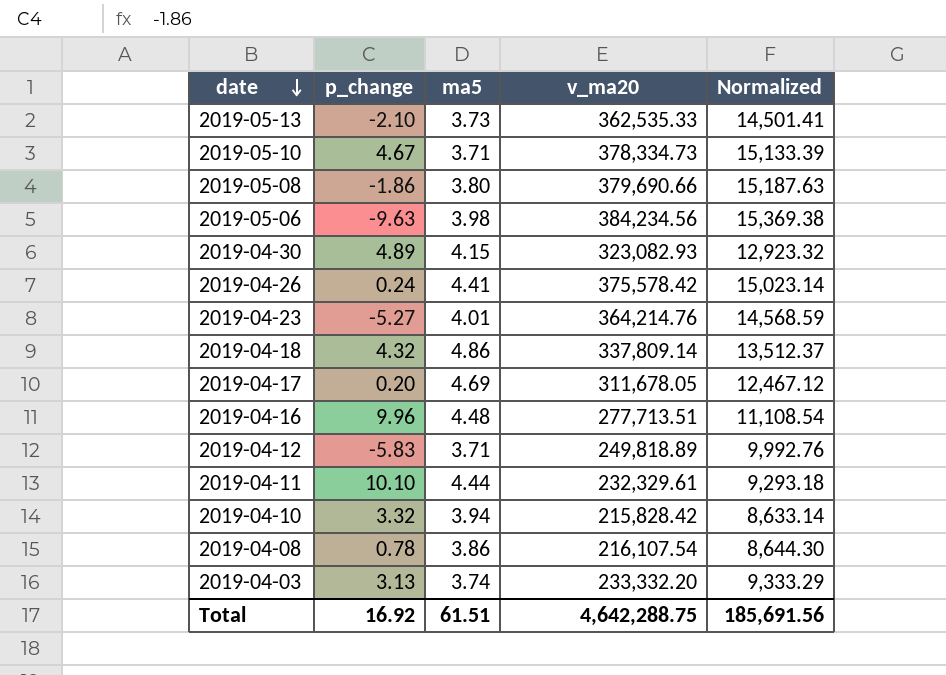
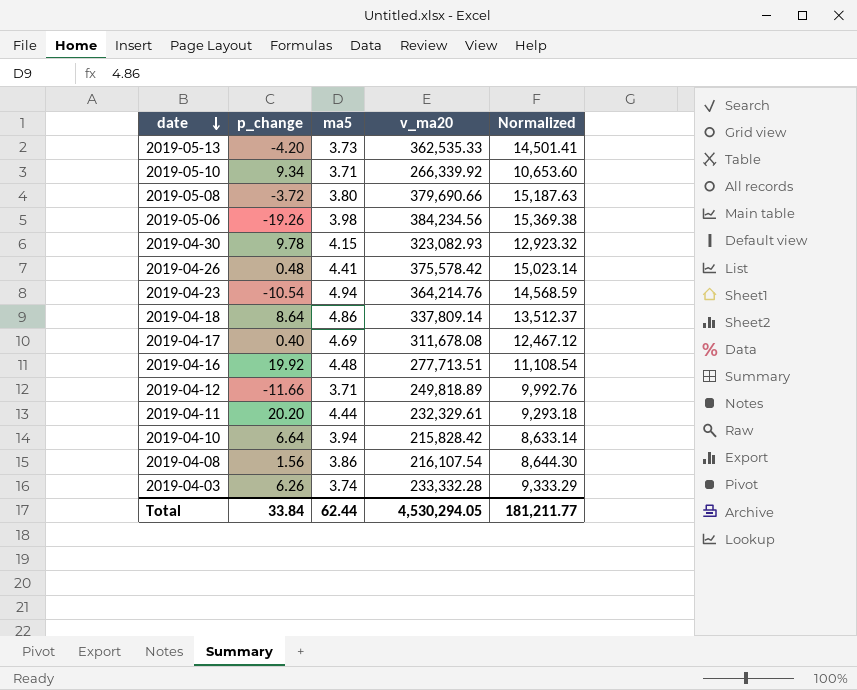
2019-05-13 | p_change: -2.10 -> -4.20
2019-05-10 | p_change: 4.67 -> 9.34
2019-05-10 | v_ma20: 378,334.73 -> 266,339.92
2019-05-10 | Normalized: 15,133.39 -> 10,653.60
2019-05-08 | p_change: -1.86 -> -3.72
2019-05-06 | p_change: -9.63 -> -19.26
2019-04-30 | p_change: 4.89 -> 9.78
2019-04-26 | p_change: 0.24 -> 0.48
2019-04-23 | p_change: -5.27 -> -10.54
2019-04-23 | ma5: 4.01 -> 4.94
2019-04-18 | p_change: 4.32 -> 8.64
2019-04-17 | p_change: 0.20 -> 0.40
2019-04-17 | v_ma20: 311,678.05 -> 311,678.08
2019-04-16 | p_change: 9.96 -> 19.92
2019-04-12 | p_change: -5.83 -> -11.66
2019-04-11 | p_change: 10.10 -> 20.20
2019-04-10 | p_change: 3.32 -> 6.64
2019-04-08 | p_change: 0.78 -> 1.56
2019-04-03 | p_change: 3.13 -> 6.26
2019-04-03 | v_ma20: 233,332.20 -> 233,332.28
Total | p_change: 16.92 -> 33.84
Total | ma5: 61.51 -> 62.44
Total | v_ma20: 4,642,288.75 -> 4,530,294.05
Total | Normalized: 185,691.56 -> 181,211.77

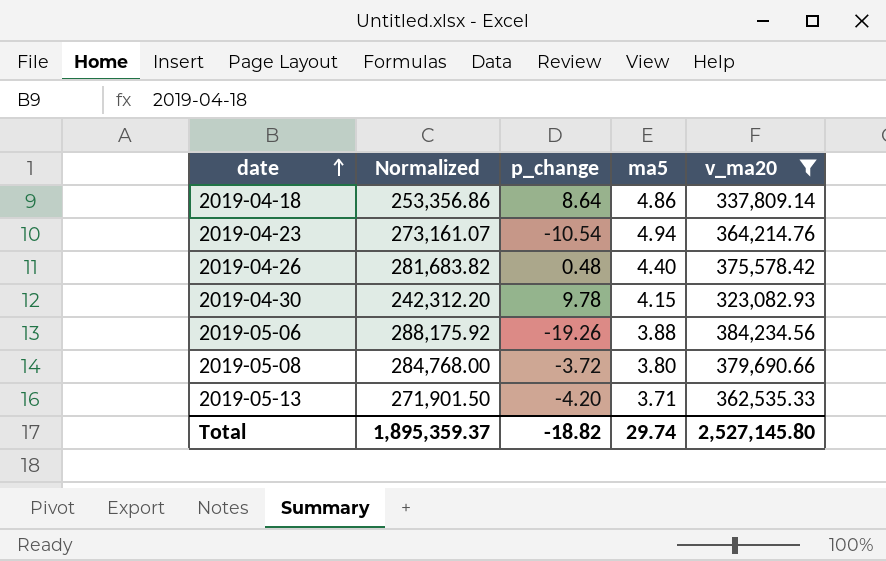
filter: none -> v_ma20 >= 323,082.93
row order: date descending -> date ascending
column Normalized | formula: [v_ma20] * 0.04 -> [v_ma20] * 0.75
column Normalized | position: 5 -> 2
2019-04-26 | ma5: 4.41 -> 4.40
2019-05-06 | ma5: 3.98 -> 3.88
2019-05-13 | ma5: 3.73 -> 3.71
Total | Normalized: 181,211.77 -> 1,895,359.37
Total | p_change: 33.84 -> -18.82
Total | ma5: 62.44 -> 29.74
Total | v_ma20: 4,530,294.05 -> 2,527,145.80

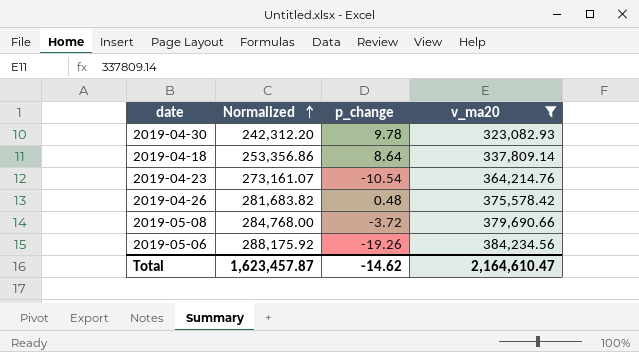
row order: date ascending -> Normalized ascending
column ma5 | position: 4 -> none
row 2019-05-13: 271,901.50 | -4.20 | 3.71 | 362,535.33 -> none
Total | Normalized: 1,895,359.37 -> 1,623,457.87
Total | p_change: -18.82 -> -14.62
Total | v_ma20: 2,527,145.80 -> 2,164,610.47

